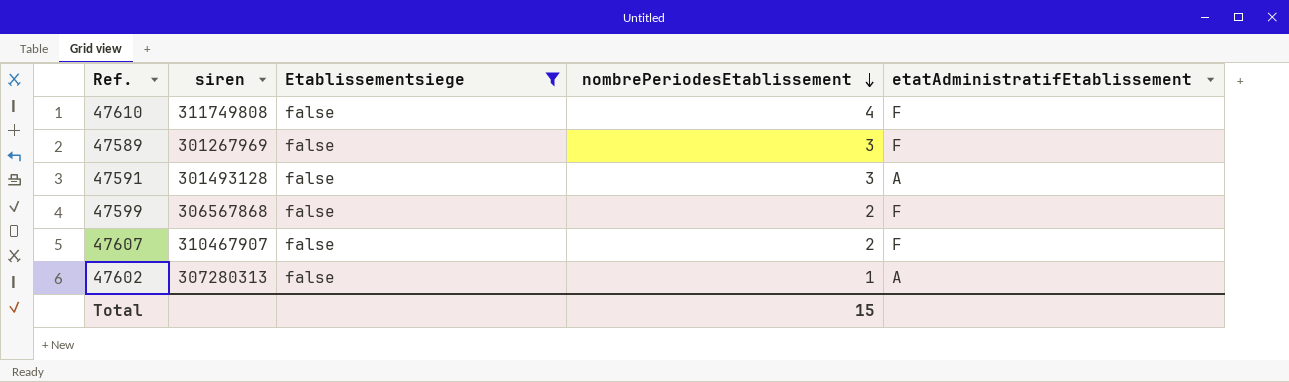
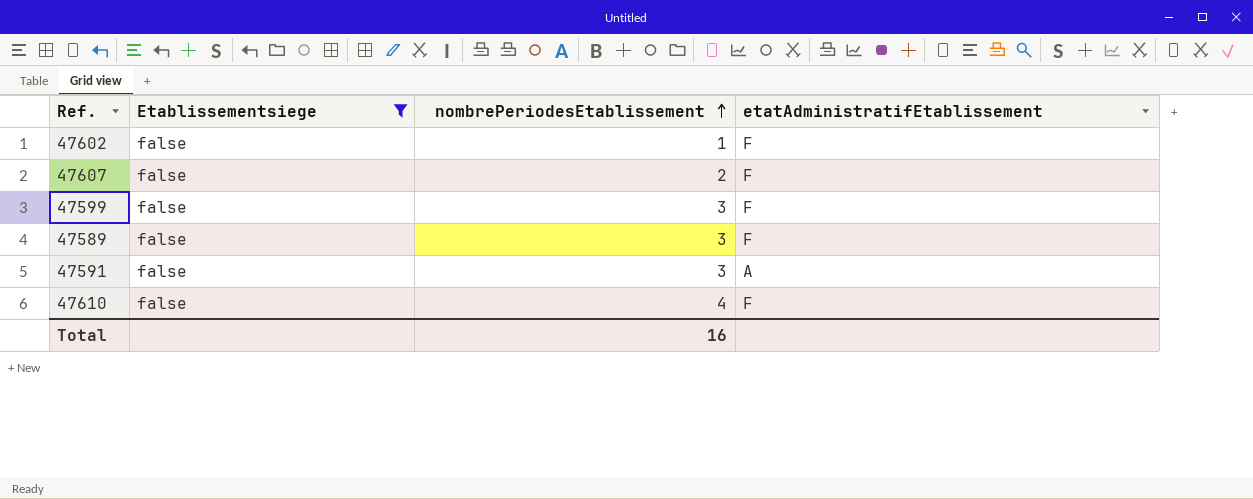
row order: nombrePeriodesEtablissement descending -> nombrePeriodesEtablissement ascending
column siren | position: 2 -> none
47602 | etatAdministratifEtablissement: A -> F
47599 | nombrePeriodesEtablissement: 2 -> 3
Total | nombrePeriodesEtablissement: 15 -> 16

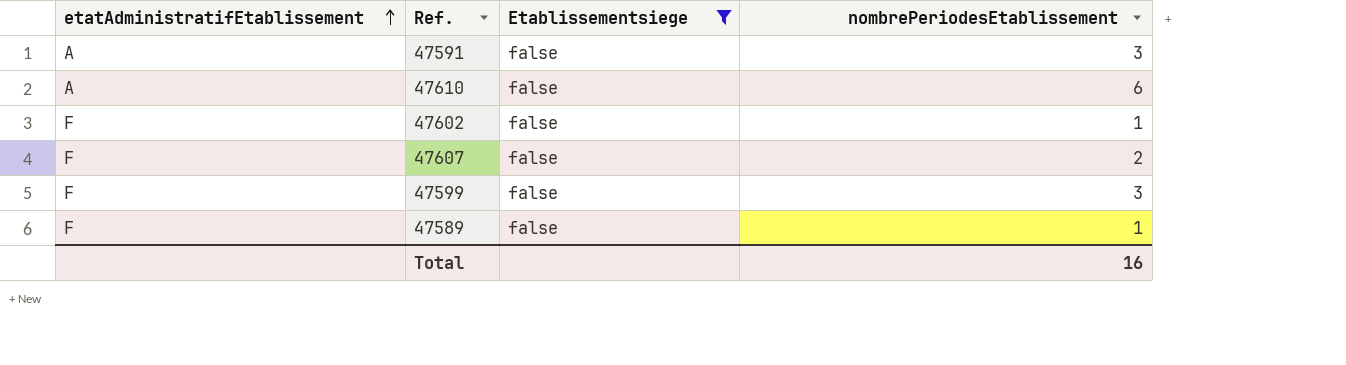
row order: nombrePeriodesEtablissement ascending -> etatAdministratifEtablissement ascending
column etatAdministratifEtablissement | position: 4 -> 1
47610 | etatAdministratifEtablissement: F -> A
47610 | nombrePeriodesEtablissement: 4 -> 6
47589 | nombrePeriodesEtablissement: 3 -> 1

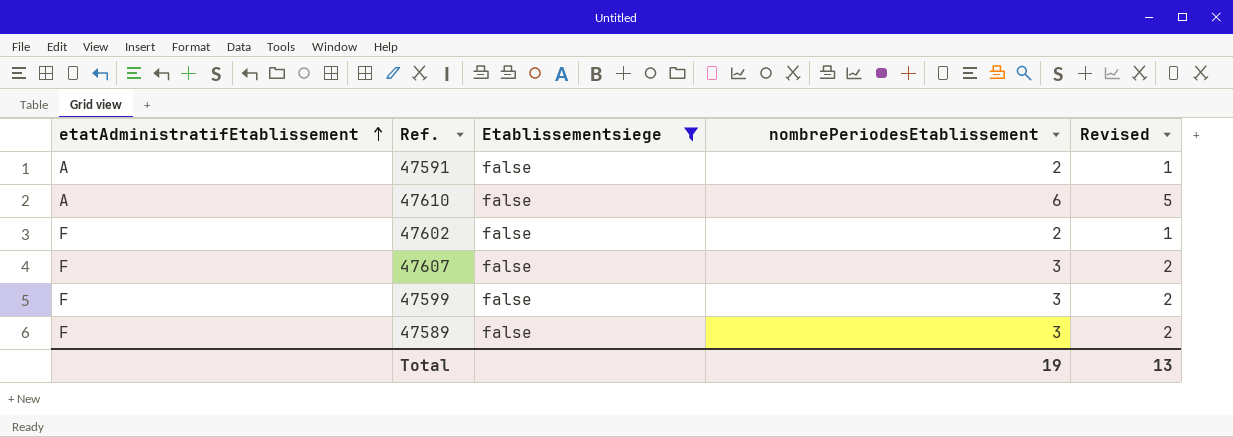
column Revised | formula: none -> [nombrePeriodesEtablissement] - 1
47591 | nombrePeriodesEtablissement: 3 -> 2
47602 | nombrePeriodesEtablissement: 1 -> 2
47607 | nombrePeriodesEtablissement: 2 -> 3
47589 | nombrePeriodesEtablissement: 1 -> 3
Total | nombrePeriodesEtablissement: 16 -> 19

